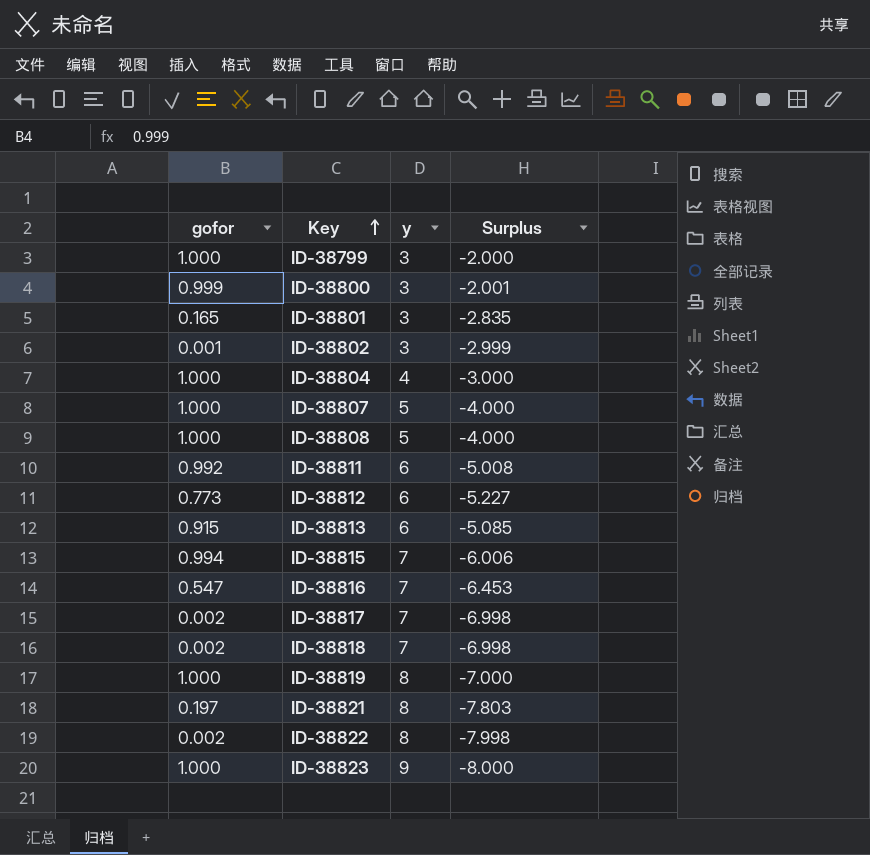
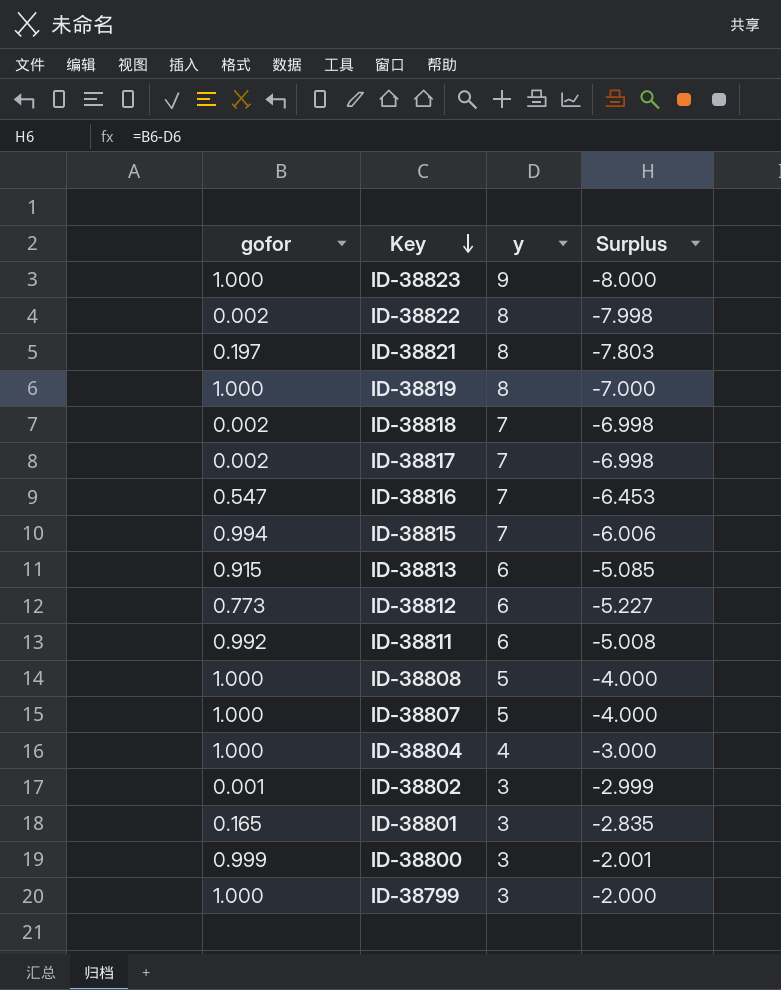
row order: Key ascending -> Key descending

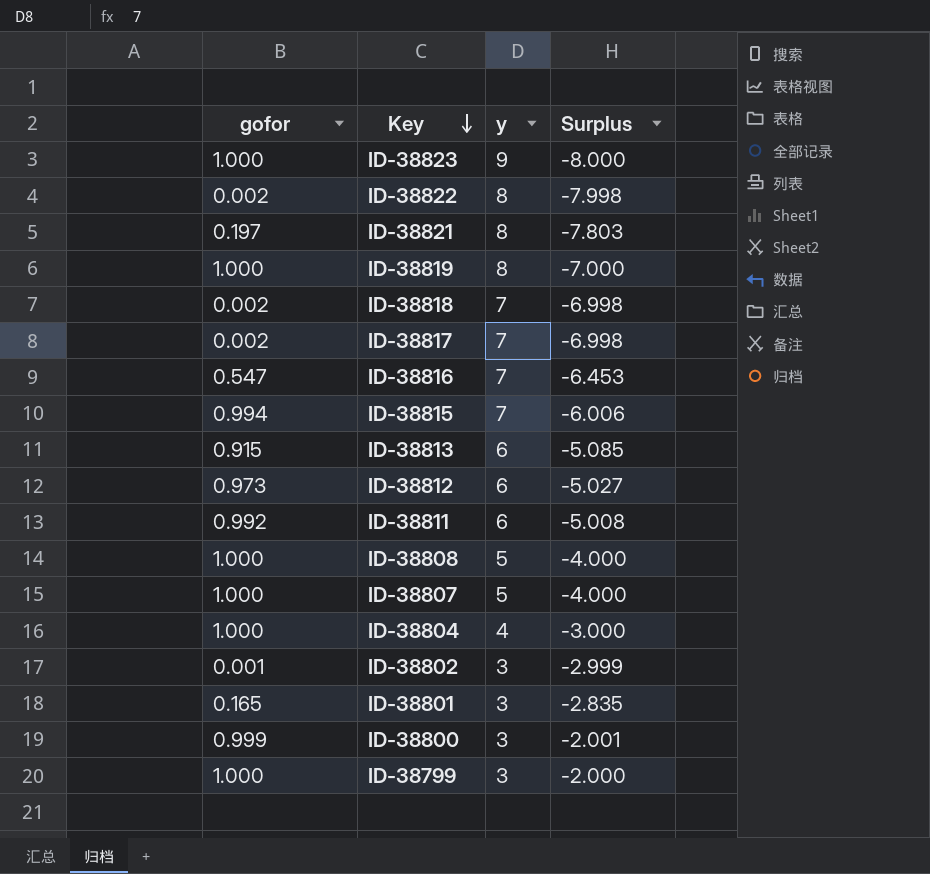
ID-38812 | gofor: 0.773 -> 0.973
ID-38812 | Surplus: -5.227 -> -5.027

